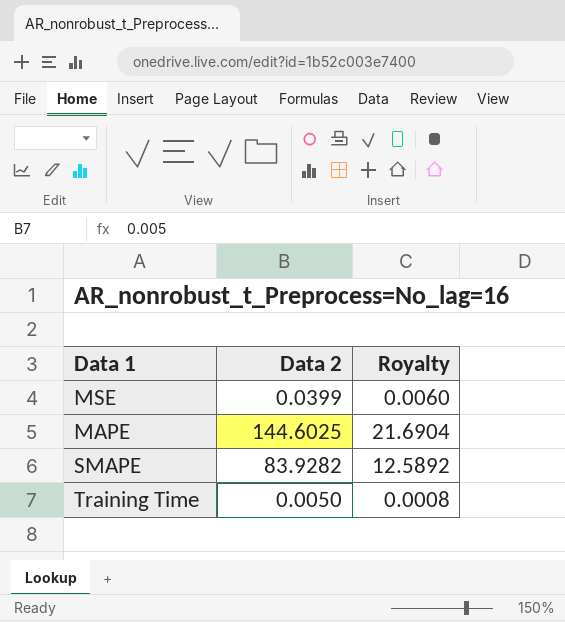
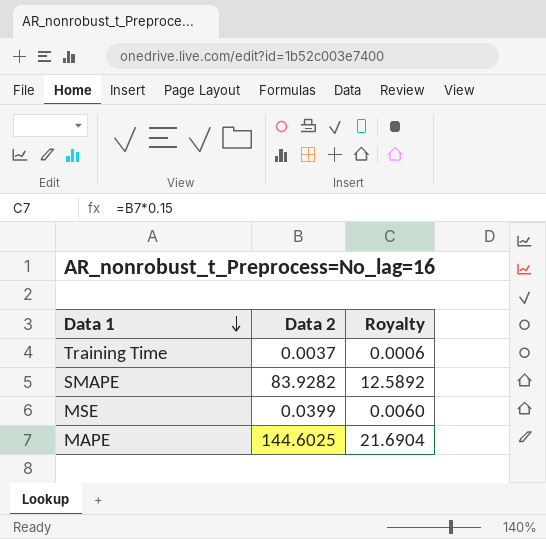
row order: none -> Data 1 descending
Training Time | Data 2: 0.0050 -> 0.0037
Training Time | Royalty: 0.0008 -> 0.0006

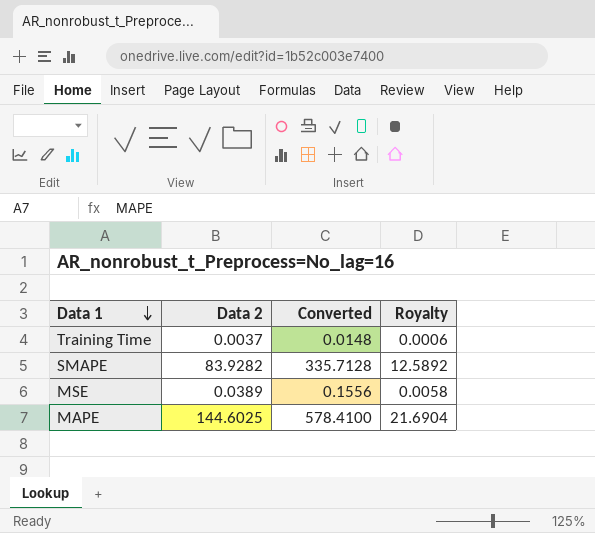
column Converted | formula: none -> [Data 2] * 4
MSE | Data 2: 0.0399 -> 0.0389
MSE | Royalty: 0.0060 -> 0.0058

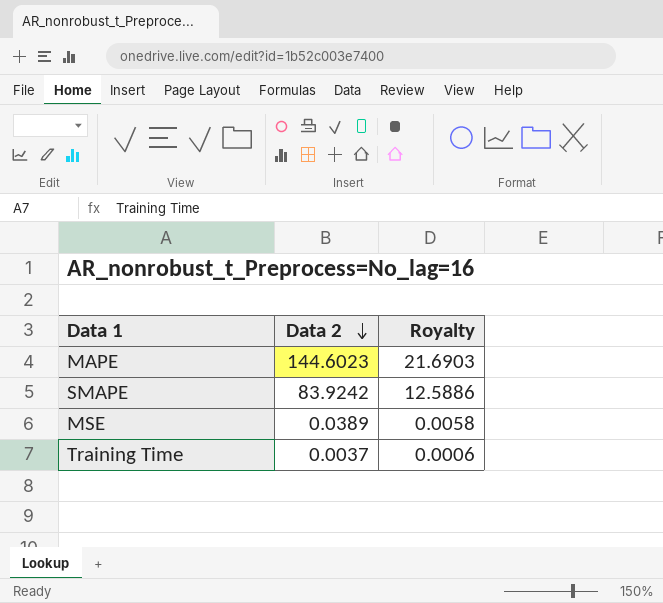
row order: Data 1 descending -> Data 2 descending
column Converted | formula: [Data 2] * 4 -> none
MAPE | Data 2: 144.6025 -> 144.6023
MAPE | Royalty: 21.6904 -> 21.6903
SMAPE | Data 2: 83.9282 -> 83.9242
SMAPE | Royalty: 12.5892 -> 12.5886

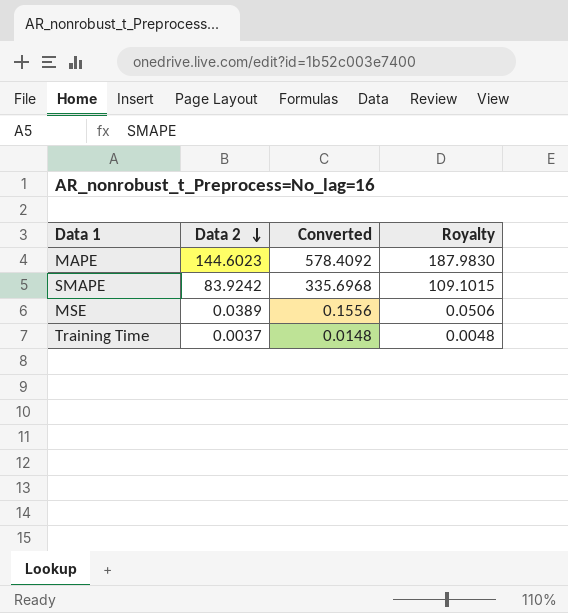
column Converted | formula: none -> [Data 2] * 4
column Royalty | formula: [Data 2] * 0.15 -> [Data 2] * 1.3

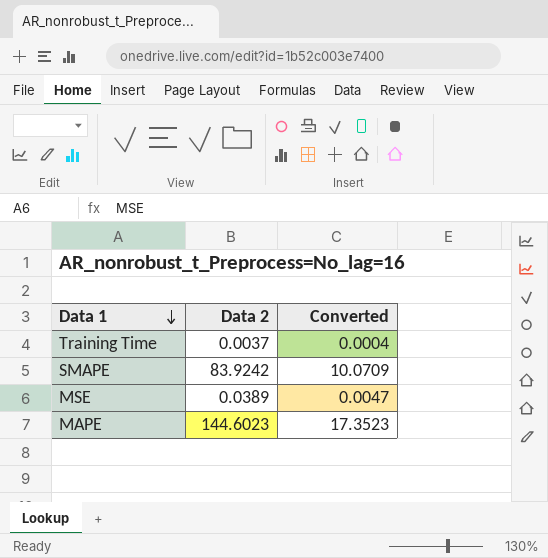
row order: Data 2 descending -> Data 1 descending
column Royalty | formula: [Data 2] * 1.3 -> none
column Converted | formula: [Data 2] * 4 -> [Data 2] * 0.12

